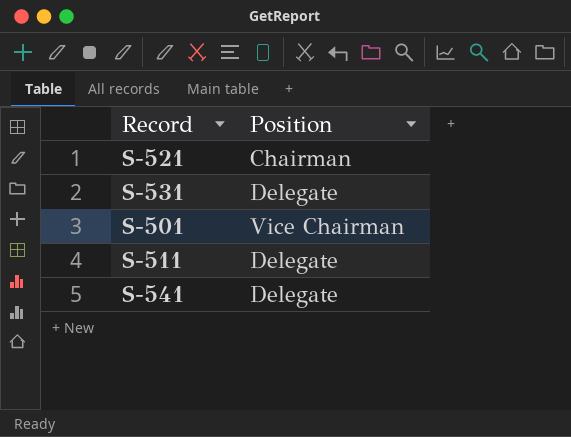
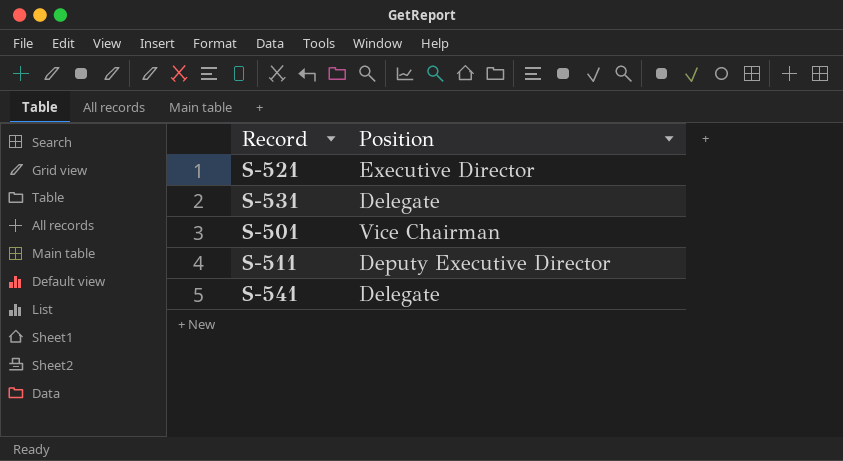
S-521 | Position: Chairman -> Executive Director
S-511 | Position: Delegate -> Deputy Executive Director

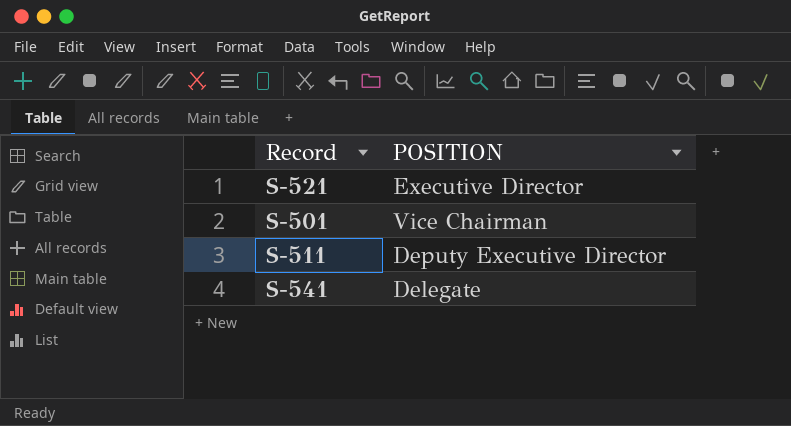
column name: Position -> POSITION
row S-531: Delegate -> none

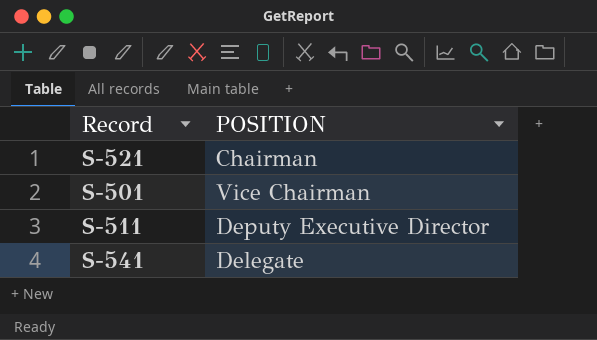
S-521 | POSITION: Executive Director -> Chairman

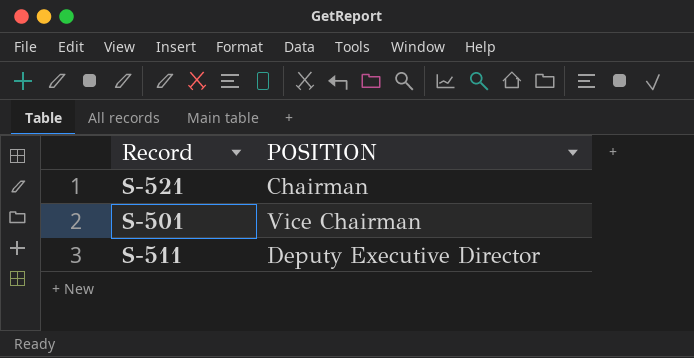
row S-541: Delegate -> none

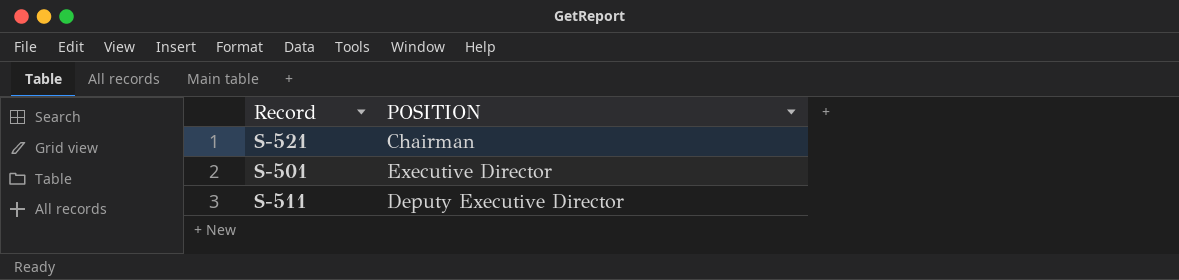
S-501 | POSITION: Vice Chairman -> Executive Director

